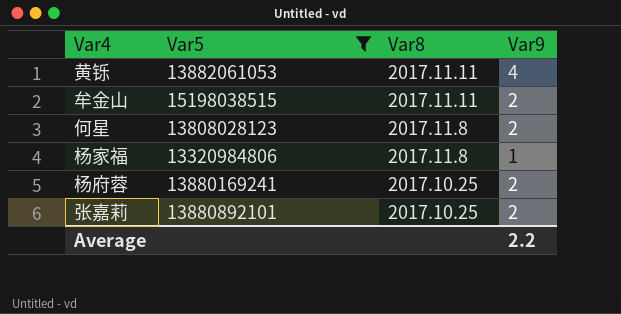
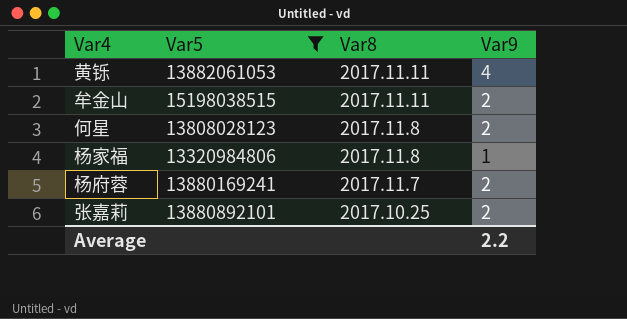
杨府蓉 | Var8: 2017.10.25 -> 2017.11.7

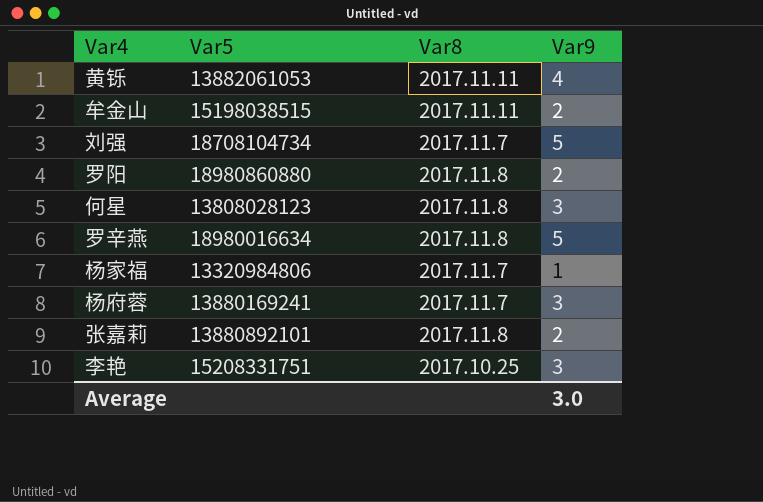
filter: Var5 <= 15198038515 -> none
何星 | Var9: 2 -> 3
杨家福 | Var8: 2017.11.8 -> 2017.11.7
杨府蓉 | Var9: 2 -> 3
张嘉莉 | Var8: 2017.10.25 -> 2017.11.8
Average | Var9: 2.2 -> 3.0

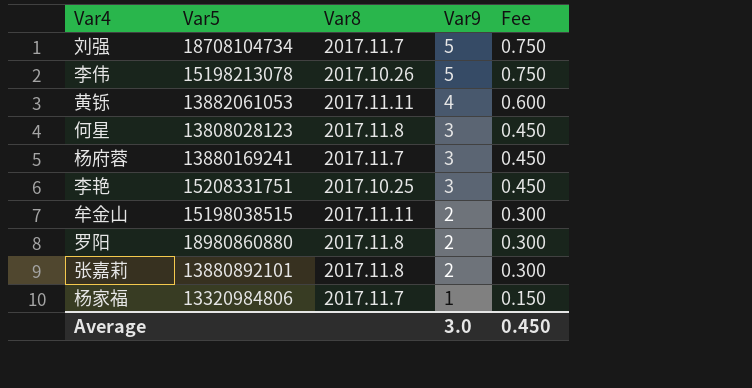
row order: none -> Var9 descending
column Fee | formula: none -> [Var9] * 0.15
row 罗辛燕: 18980016634 | 2017.11.8 | 5 -> none
row 李伟: none -> 15198213078 | 2017.10.26 | 5 | 0.750

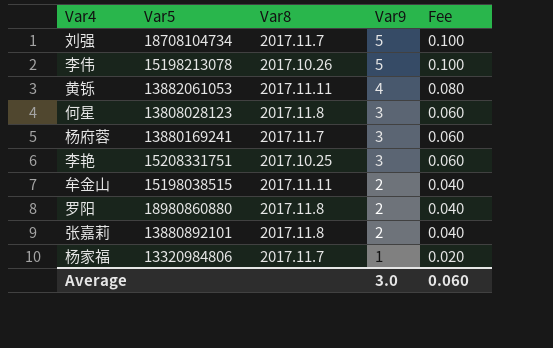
column Fee | formula: [Var9] * 0.15 -> [Var9] * 0.02
Average | Fee: 0.450 -> 0.060

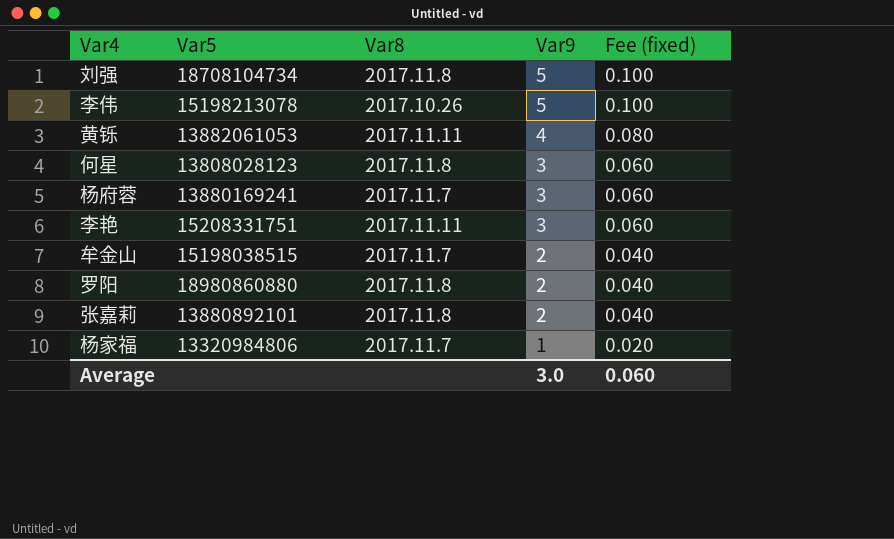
column name: Fee -> Fee (fixed)
刘强 | Var8: 2017.11.7 -> 2017.11.8
李艳 | Var8: 2017.10.25 -> 2017.11.11
牟金山 | Var8: 2017.11.11 -> 2017.11.7

